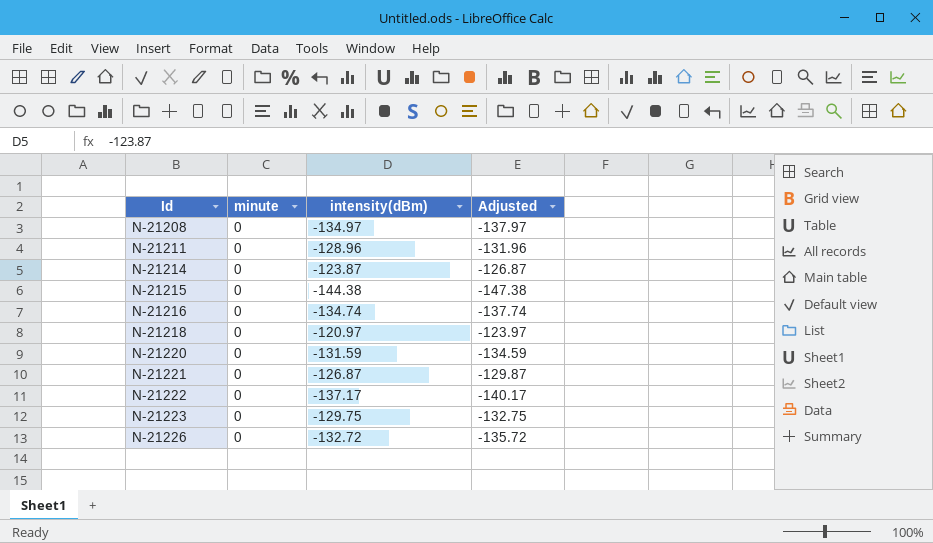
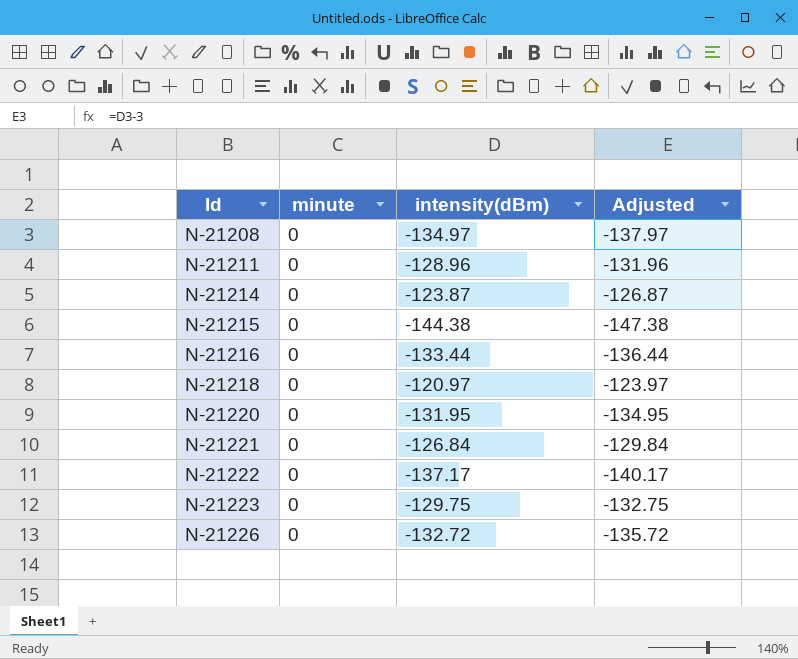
N-21216 | intensity(dBm): -134.74 -> -133.44
N-21216 | Adjusted: -137.74 -> -136.44
N-21220 | intensity(dBm): -131.59 -> -131.95
N-21220 | Adjusted: -134.59 -> -134.95
N-21221 | intensity(dBm): -126.87 -> -126.84
N-21221 | Adjusted: -129.87 -> -129.84

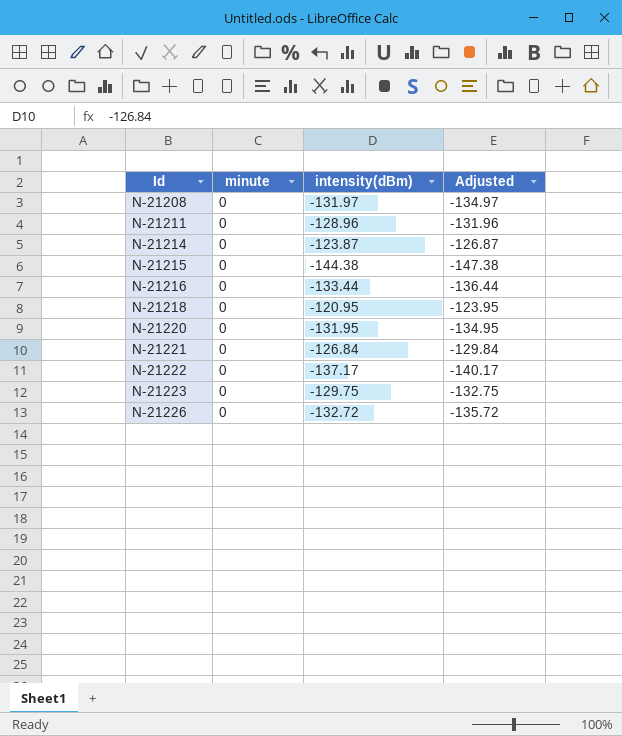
N-21208 | intensity(dBm): -134.97 -> -131.97
N-21208 | Adjusted: -137.97 -> -134.97
N-21218 | intensity(dBm): -120.97 -> -120.95
N-21218 | Adjusted: -123.97 -> -123.95

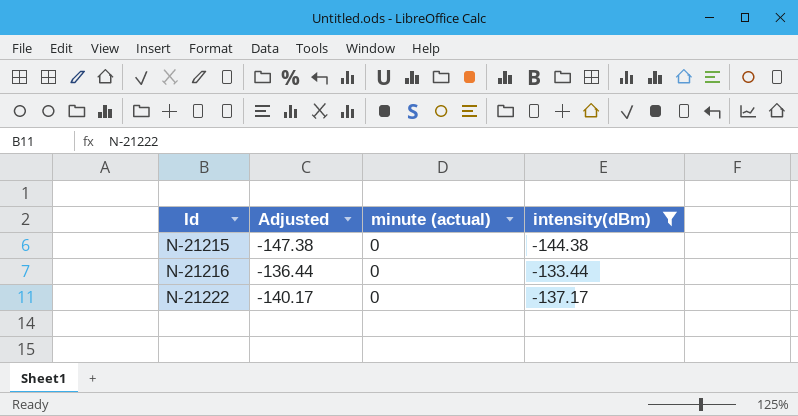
filter: none -> intensity(dBm) <= -133.44
column Adjusted | position: 4 -> 2
column name: minute -> minute (actual)

